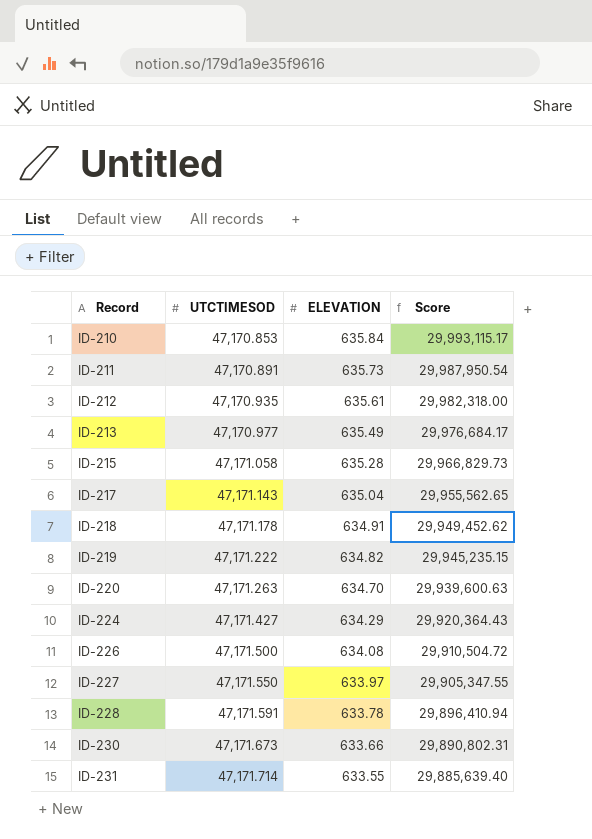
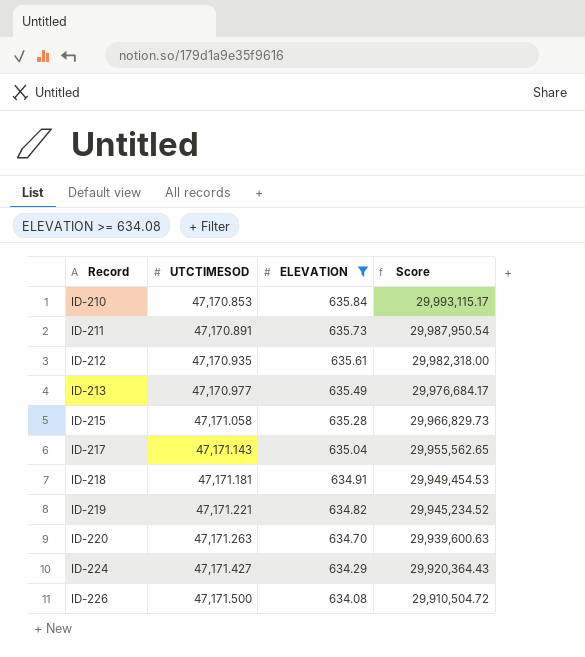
filter: none -> ELEVATION >= 634.08
ID-218 | UTCTIMESOD: 47,171.178 -> 47,171.181
ID-218 | Score: 29,949,452.62 -> 29,949,454.53
ID-219 | UTCTIMESOD: 47,171.222 -> 47,171.221
ID-219 | Score: 29,945,235.15 -> 29,945,234.52

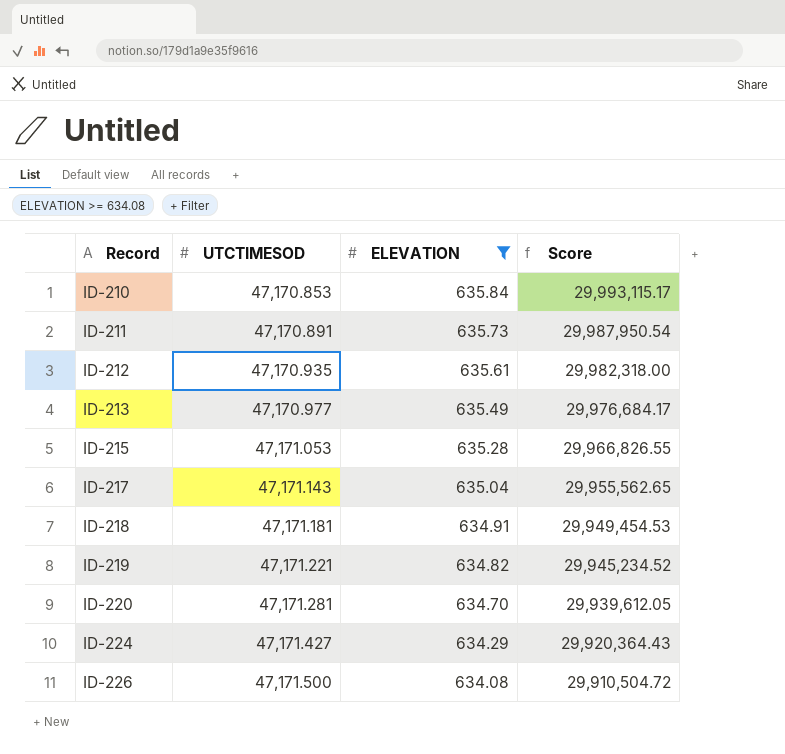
ID-215 | UTCTIMESOD: 47,171.058 -> 47,171.053
ID-215 | Score: 29,966,829.73 -> 29,966,826.55
ID-220 | UTCTIMESOD: 47,171.263 -> 47,171.281
ID-220 | Score: 29,939,600.63 -> 29,939,612.05

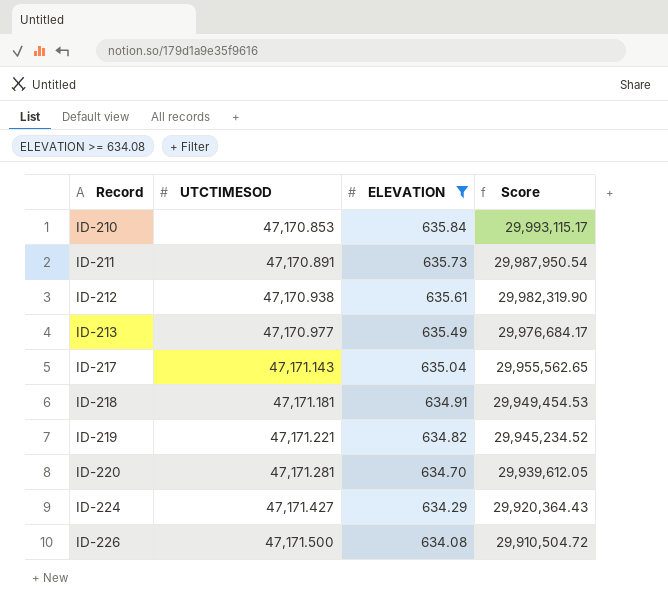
row ID-215: 47,171.053 | 635.28 | 29,966,826.55 -> none
ID-212 | UTCTIMESOD: 47,170.935 -> 47,170.938
ID-212 | Score: 29,982,318.00 -> 29,982,319.90

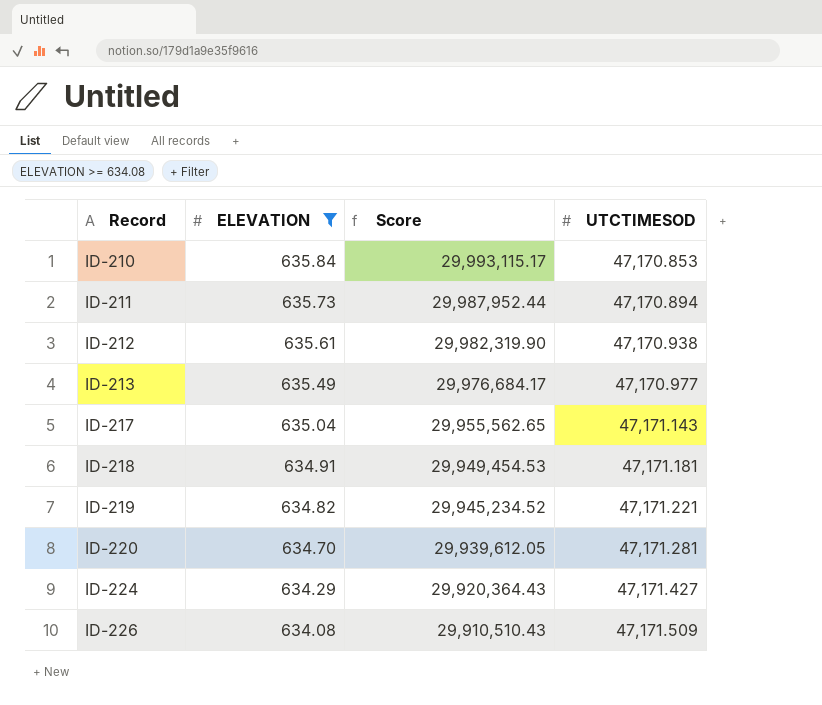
column UTCTIMESOD | position: 2 -> 4
ID-211 | Score: 29,987,950.54 -> 29,987,952.44
ID-211 | UTCTIMESOD: 47,170.891 -> 47,170.894
ID-226 | Score: 29,910,504.72 -> 29,910,510.43
ID-226 | UTCTIMESOD: 47,171.500 -> 47,171.509

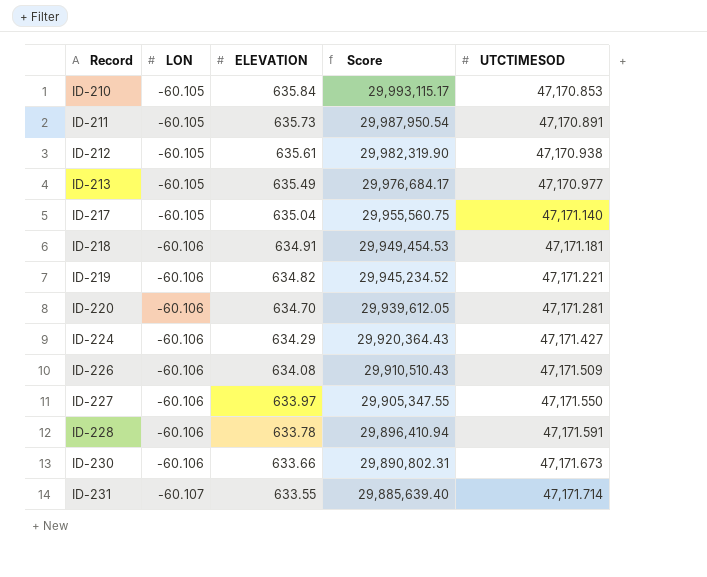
filter: ELEVATION >= 634.08 -> none
column LON | position: none -> 2
ID-211 | Score: 29,987,952.44 -> 29,987,950.54
ID-211 | UTCTIMESOD: 47,170.894 -> 47,170.891
ID-217 | Score: 29,955,562.65 -> 29,955,560.75
ID-217 | UTCTIMESOD: 47,171.143 -> 47,171.140

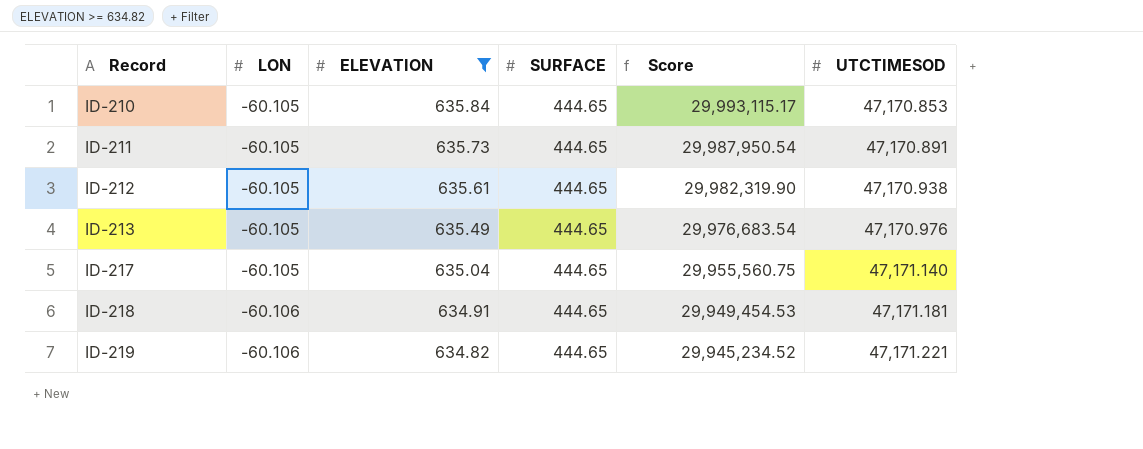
filter: none -> ELEVATION >= 634.82
column SURFACE | position: none -> 4
ID-213 | Score: 29,976,684.17 -> 29,976,683.54
ID-213 | UTCTIMESOD: 47,170.977 -> 47,170.976

